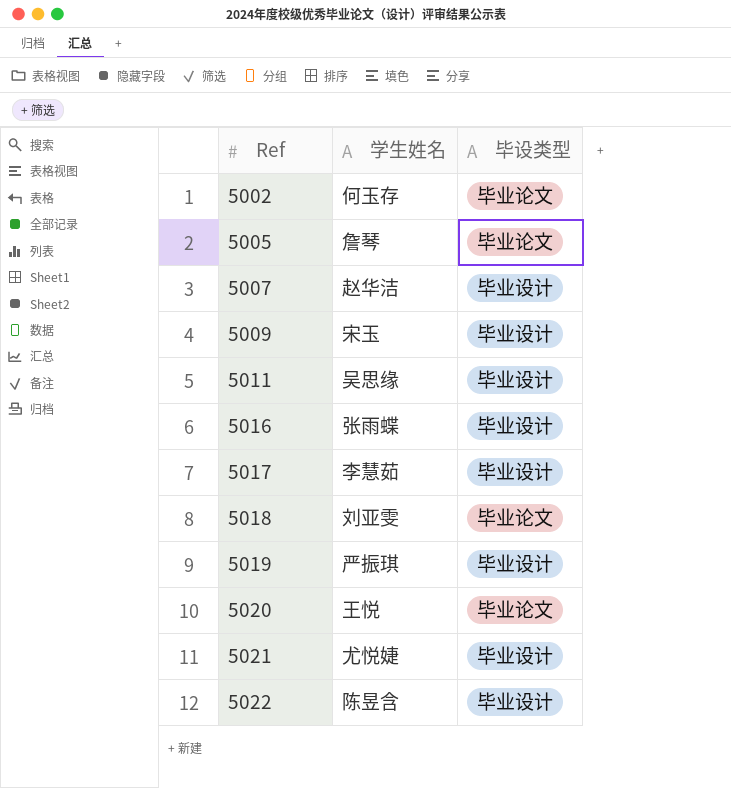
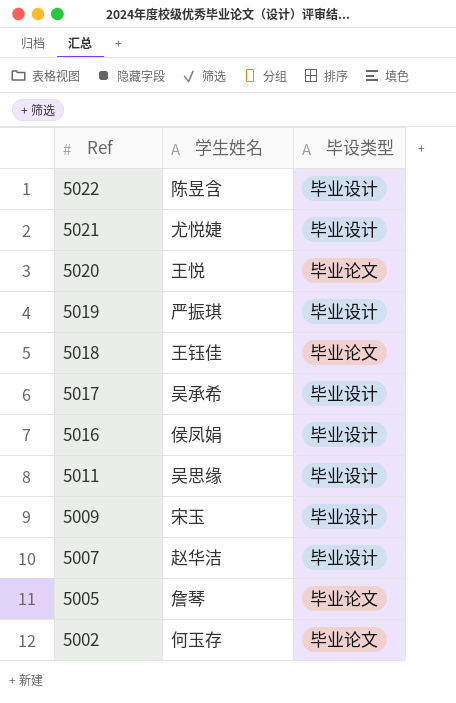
row order: Ref ascending -> Ref descending
5018 | 学生姓名: 刘亚雯 -> 王钰佳
5017 | 学生姓名: 李慧茹 -> 吴承希
5016 | 学生姓名: 张雨蝶 -> 侯凤娟

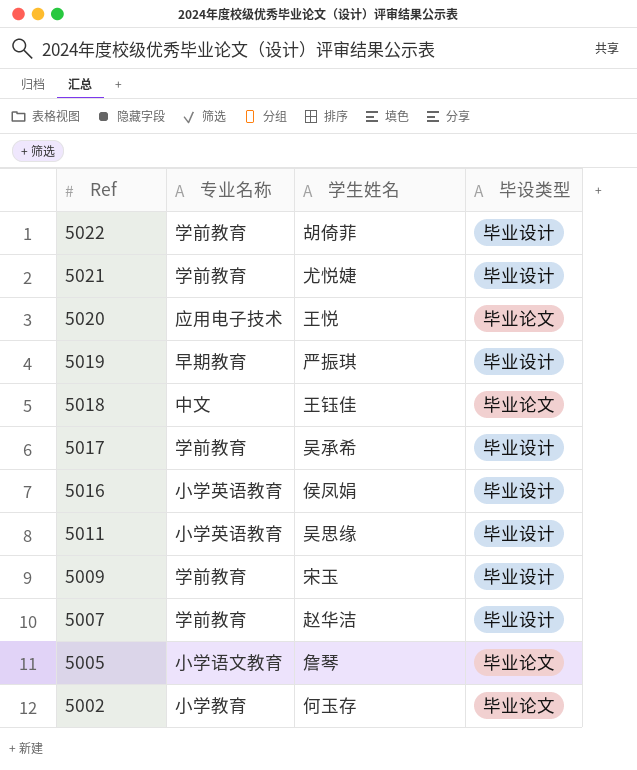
column 专业名称 | position: none -> 2
5022 | 学生姓名: 陈昱含 -> 胡倚菲

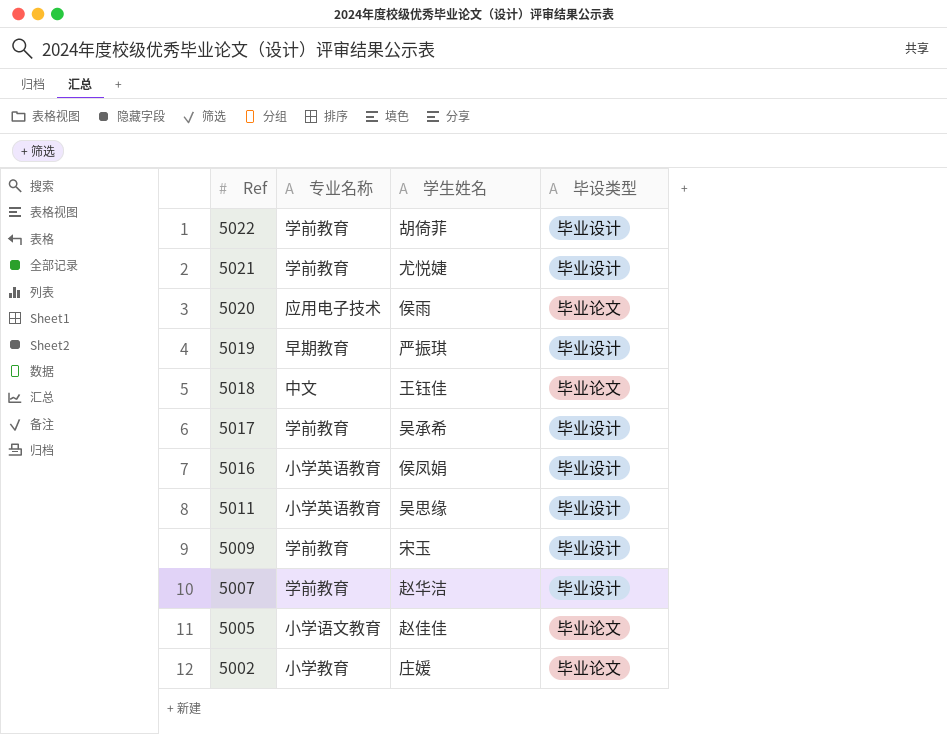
5020 | 学生姓名: 王悦 -> 侯雨
5005 | 学生姓名: 詹琴 -> 赵佳佳
5002 | 学生姓名: 何玉存 -> 庄媛

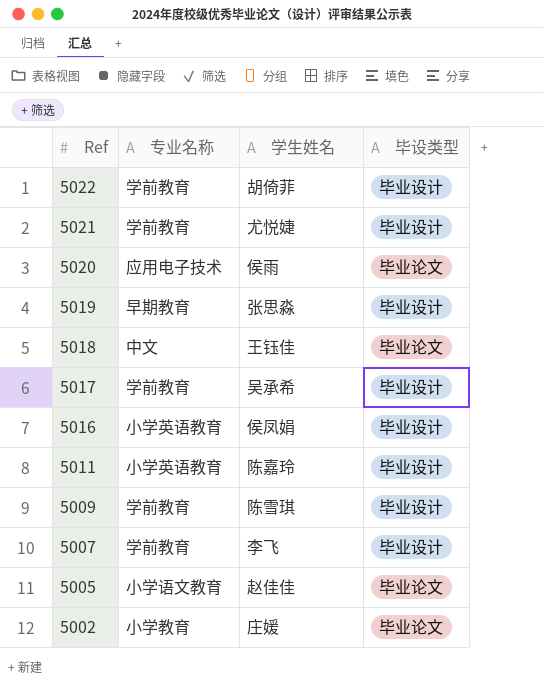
5019 | 学生姓名: 严振琪 -> 张思淼
5011 | 学生姓名: 吴思缘 -> 陈嘉玲
5009 | 学生姓名: 宋玉 -> 陈雪琪
5007 | 学生姓名: 赵华洁 -> 李飞

